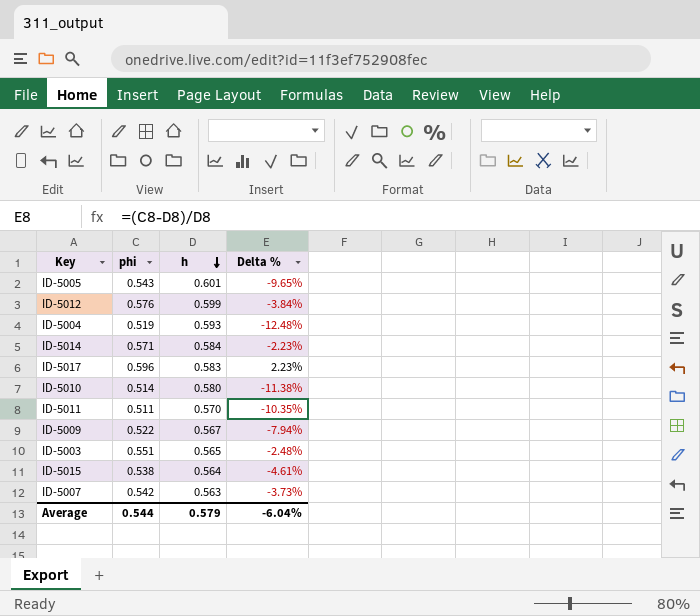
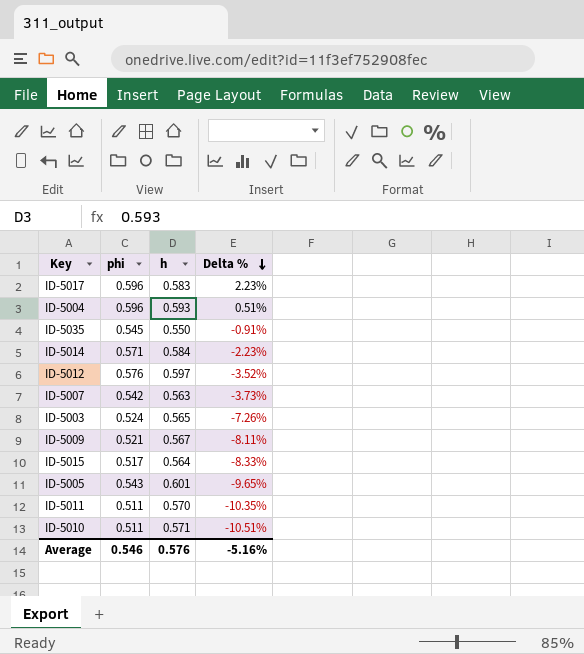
row order: h descending -> Delta % descending
ID-5004 | phi: 0.519 -> 0.596
ID-5004 | Delta %: -12.48% -> 0.51%
row ID-5035: none -> 0.545 | 0.550 | -0.91%
ID-5012 | h: 0.599 -> 0.597
ID-5012 | Delta %: -3.84% -> -3.52%
ID-5003 | phi: 0.551 -> 0.524
ID-5003 | Delta %: -2.48% -> -7.26%
ID-5009 | phi: 0.522 -> 0.521
ID-5009 | Delta %: -7.94% -> -8.11%
ID-5015 | phi: 0.538 -> 0.517
ID-5015 | Delta %: -4.61% -> -8.33%
ID-5010 | phi: 0.514 -> 0.511
ID-5010 | h: 0.580 -> 0.571
ID-5010 | Delta %: -11.38% -> -10.51%
Average | phi: 0.544 -> 0.546
Average | h: 0.579 -> 0.576
Average | Delta %: -6.04% -> -5.16%

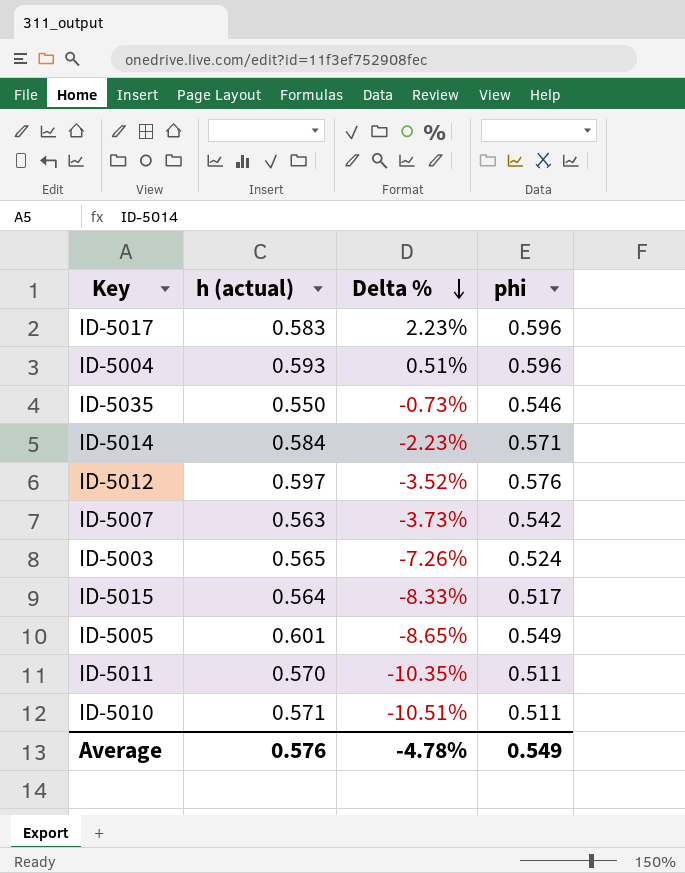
column name: h -> h (actual)
column phi | position: 2 -> 4
row ID-5009: 0.521 | 0.567 | -8.11% -> none
ID-5035 | Delta %: -0.91% -> -0.73%
ID-5035 | phi: 0.545 -> 0.546
ID-5005 | Delta %: -9.65% -> -8.65%
ID-5005 | phi: 0.543 -> 0.549
Average | Delta %: -5.16% -> -4.78%
Average | phi: 0.546 -> 0.549

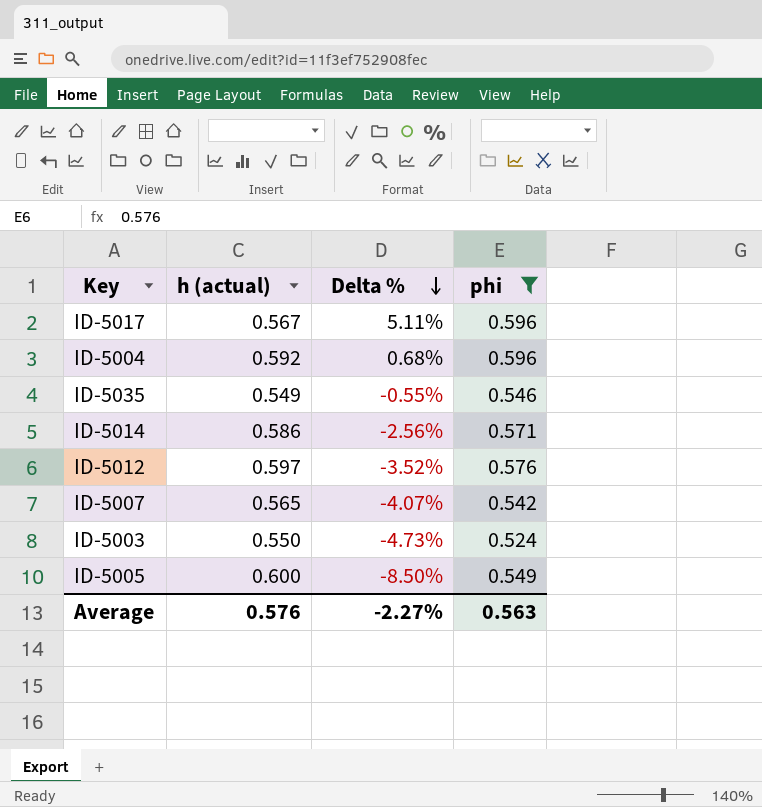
filter: none -> phi >= 0.524
ID-5017 | h (actual): 0.583 -> 0.567
ID-5017 | Delta %: 2.23% -> 5.11%
ID-5004 | h (actual): 0.593 -> 0.592
ID-5004 | Delta %: 0.51% -> 0.68%
ID-5035 | h (actual): 0.550 -> 0.549
ID-5035 | Delta %: -0.73% -> -0.55%
ID-5014 | h (actual): 0.584 -> 0.586
ID-5014 | Delta %: -2.23% -> -2.56%
ID-5007 | h (actual): 0.563 -> 0.565
ID-5007 | Delta %: -3.73% -> -4.07%
ID-5003 | h (actual): 0.565 -> 0.550
ID-5003 | Delta %: -7.26% -> -4.73%
ID-5005 | h (actual): 0.601 -> 0.600
ID-5005 | Delta %: -8.65% -> -8.50%
Average | Delta %: -4.78% -> -2.27%
Average | phi: 0.549 -> 0.563

